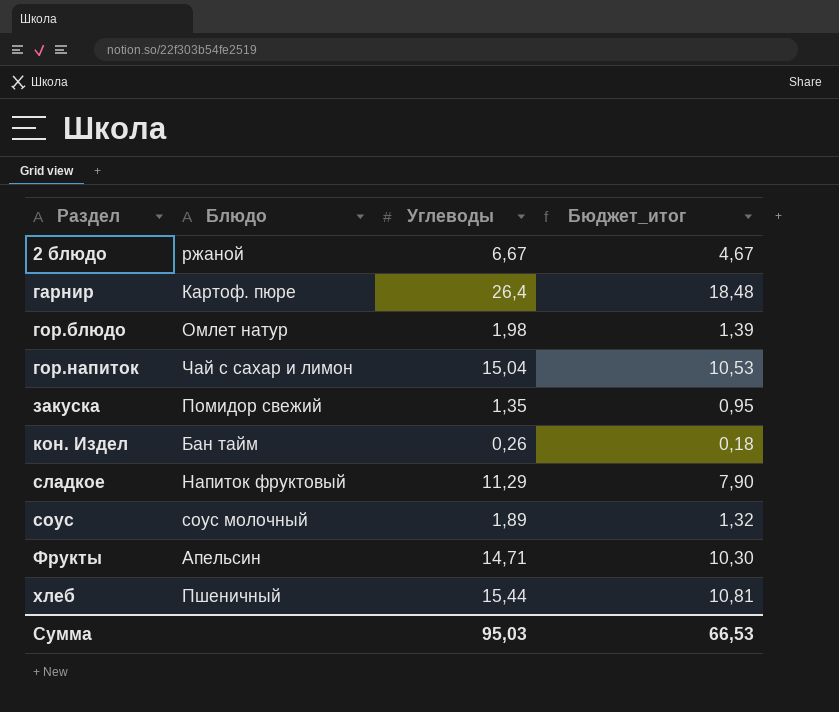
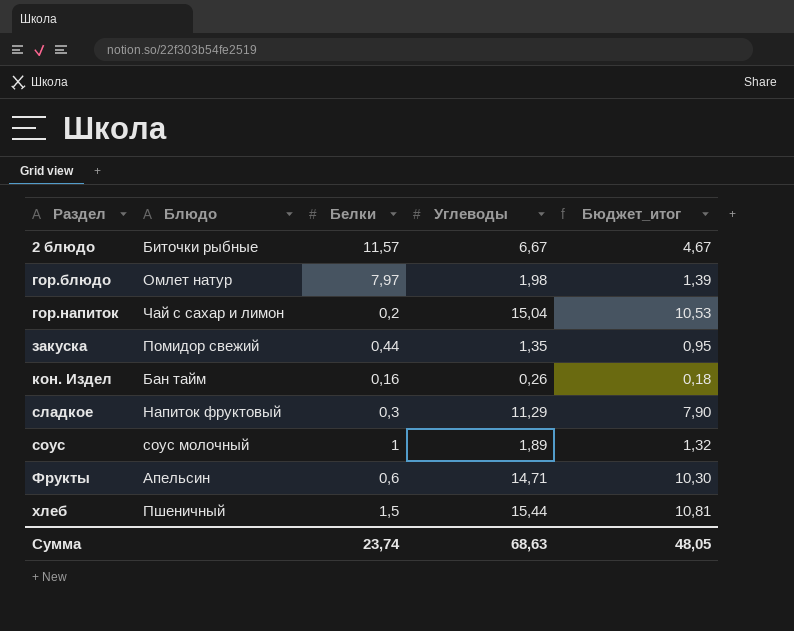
column Белки | position: none -> 3
row гарнир: Картоф. пюре | 26,4 | 18,48 -> none
2 блюдо | Блюдо: ржаной -> Биточки рыбные
Сумма | Углеводы: 95,03 -> 68,63
Сумма | Бюджет_итог: 66,53 -> 48,05

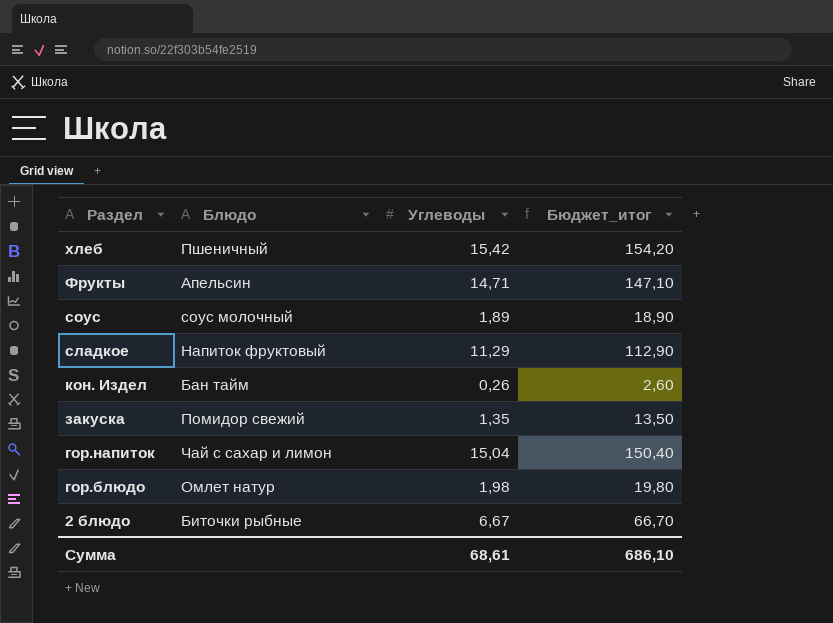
row order: Раздел ascending -> Раздел descending
column Белки | position: 3 -> none
column Бюджет_итог | formula: [Углеводы] * 0,7 -> [Углеводы] * 10
хлеб | Углеводы: 15,44 -> 15,42
Сумма | Углеводы: 68,63 -> 68,61
Сумма | Бюджет_итог: 48,05 -> 686,10

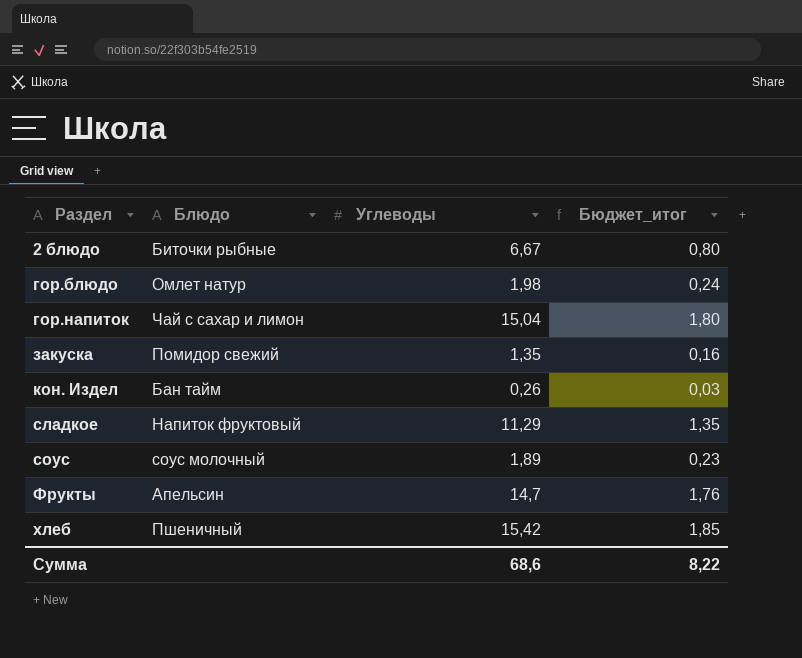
row order: Раздел descending -> Раздел ascending
column Бюджет_итог | formula: [Углеводы] * 10 -> [Углеводы] * 0,12
Фрукты | Углеводы: 14,71 -> 14,7
Сумма | Углеводы: 68,61 -> 68,6
Сумма | Бюджет_итог: 686,10 -> 8,22

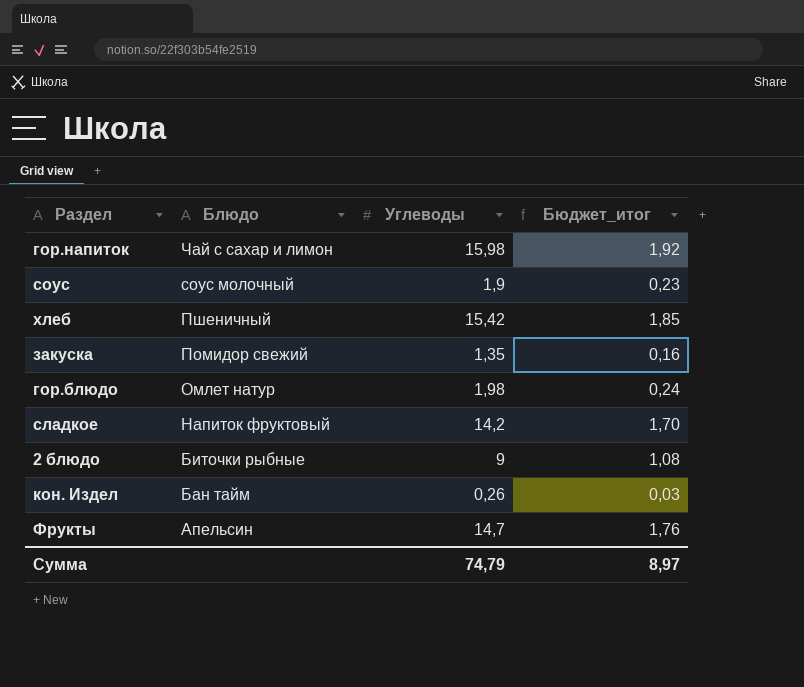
row order: Раздел ascending -> Блюдо descending
гор.напиток | Углеводы: 15,04 -> 15,98
гор.напиток | Бюджет_итог: 1,80 -> 1,92
соус | Углеводы: 1,89 -> 1,9
сладкое | Углеводы: 11,29 -> 14,2
сладкое | Бюджет_итог: 1,35 -> 1,70
2 блюдо | Углеводы: 6,67 -> 9
2 блюдо | Бюджет_итог: 0,80 -> 1,08
Сумма | Углеводы: 68,6 -> 74,79
Сумма | Бюджет_итог: 8,22 -> 8,97

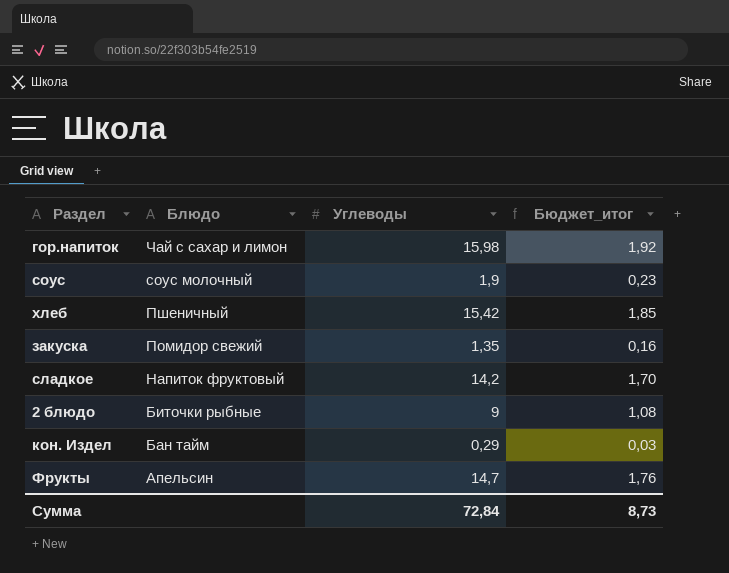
row гор.блюдо: Омлет натур | 1,98 | 0,24 -> none
кон. Издел | Углеводы: 0,26 -> 0,29
Сумма | Углеводы: 74,79 -> 72,84
Сумма | Бюджет_итог: 8,97 -> 8,73

